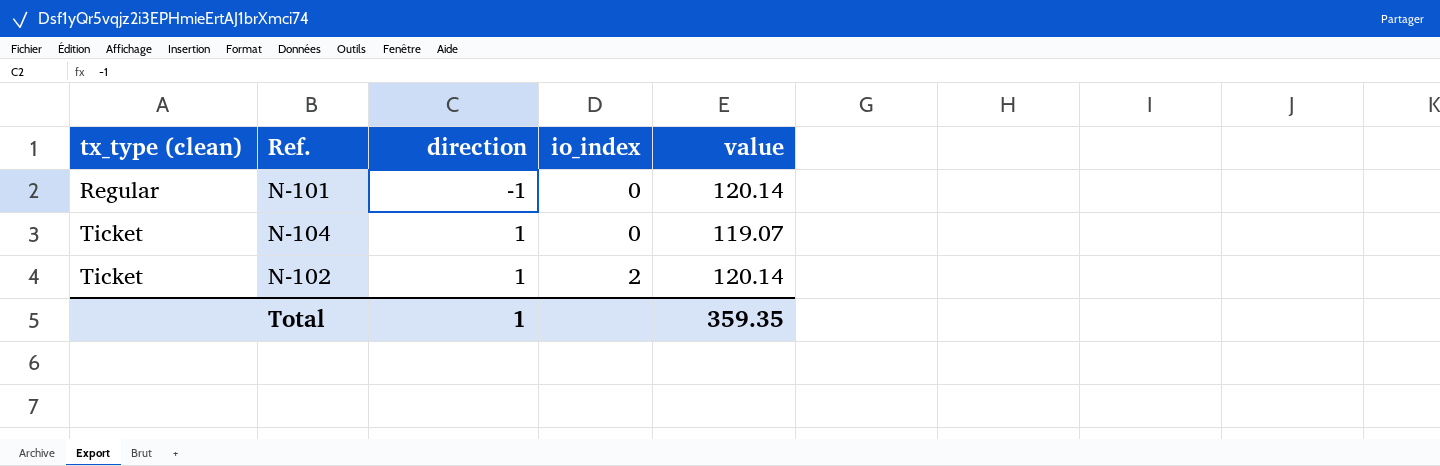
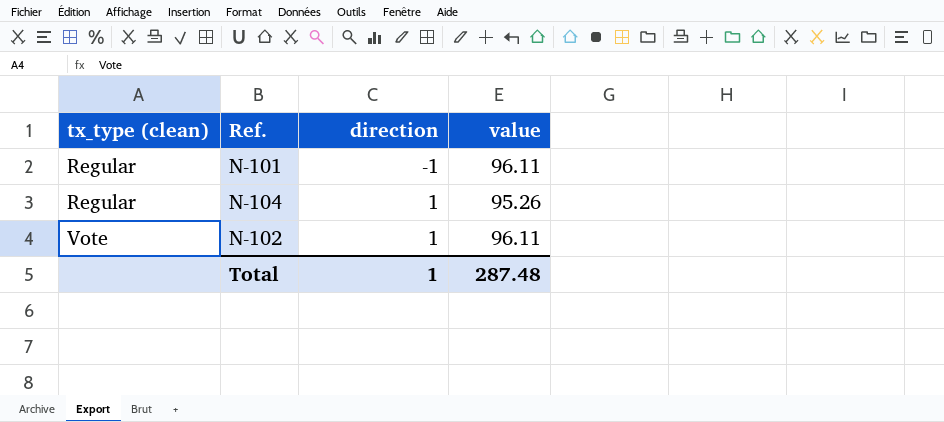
column io_index | position: 4 -> none
N-101 | value: 120.14 -> 96.11
N-104 | tx_type (clean): Ticket -> Regular
N-104 | value: 119.07 -> 95.26
N-102 | tx_type (clean): Ticket -> Vote
N-102 | value: 120.14 -> 96.11
Total | value: 359.35 -> 287.48

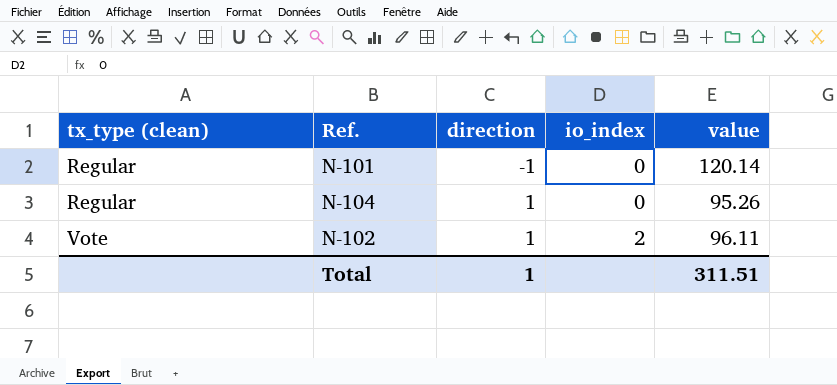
column io_index | position: none -> 4
N-101 | value: 96.11 -> 120.14
Total | value: 287.48 -> 311.51

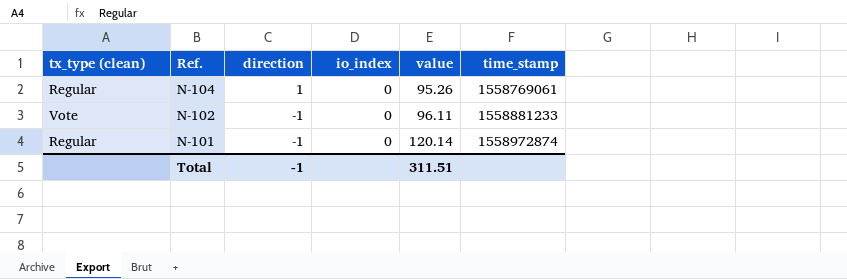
row order: tx_type (clean) ascending -> Ref. descending
column time_stamp | position: none -> 6
N-102 | direction: 1 -> -1
N-102 | io_index: 2 -> 0
Total | direction: 1 -> -1

